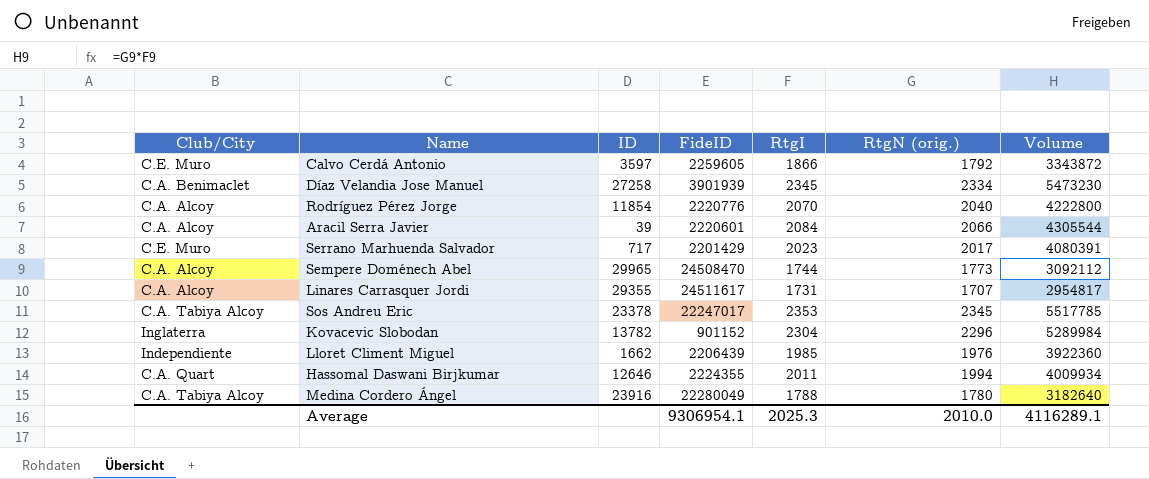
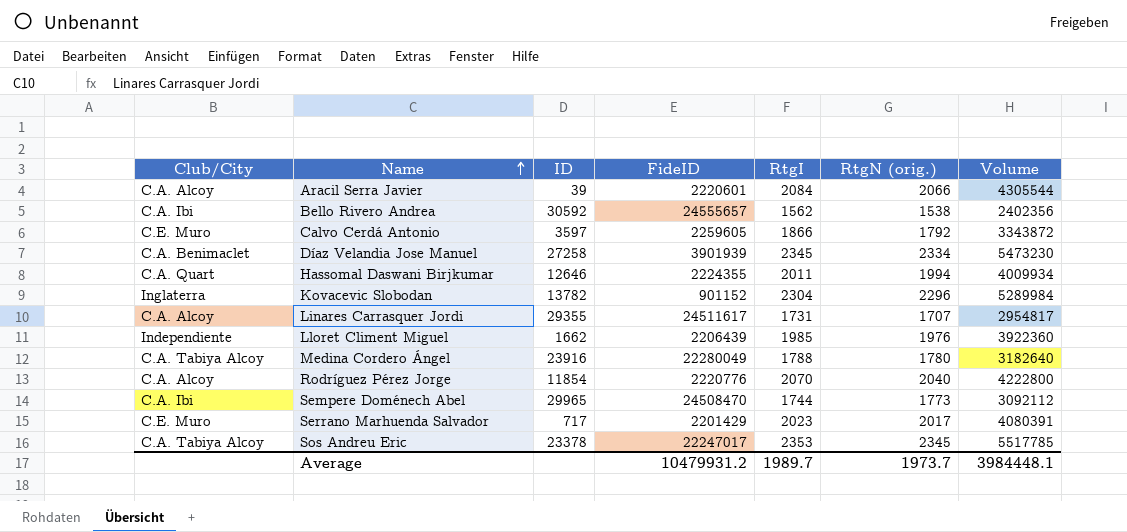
row order: none -> Name ascending
row Bello Rivero Andrea: none -> C.A. Ibi | 30592 | 24555657 | 1562 | 1538 | 2402356
Sempere Doménech Abel | Club/City: C.A. Alcoy -> C.A. Ibi
Average | FideID: 9306954.1 -> 10479931.2
Average | RtgI: 2025.3 -> 1989.7
Average | RtgN (orig.): 2010.0 -> 1973.7
Average | Volume: 4116289.1 -> 3984448.1

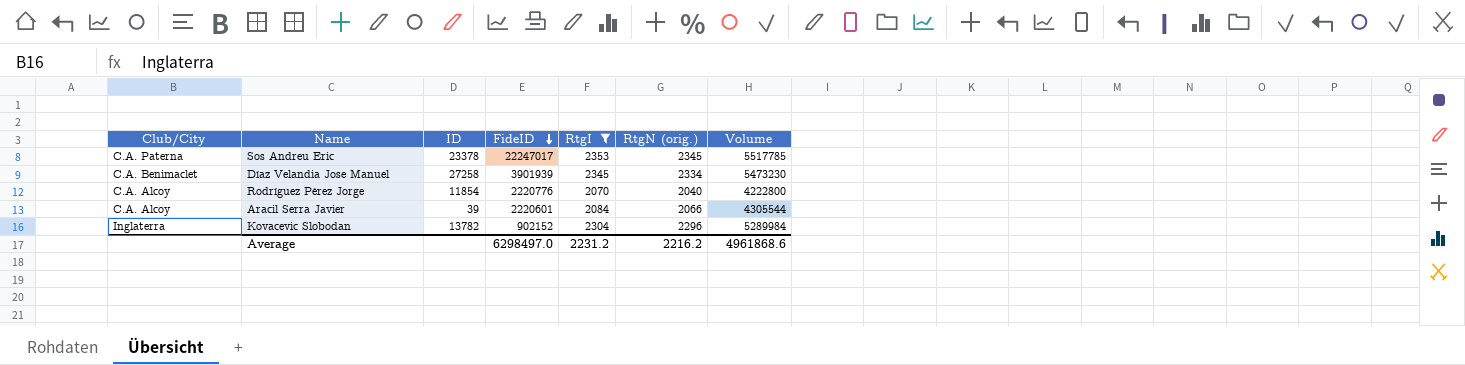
filter: none -> RtgI >= 2070
row order: Name ascending -> FideID descending
Sos Andreu Eric | Club/City: C.A. Tabiya Alcoy -> C.A. Paterna
Kovacevic Slobodan | FideID: 901152 -> 902152
Average | FideID: 10479931.2 -> 6298497.0
Average | RtgI: 1989.7 -> 2231.2
Average | RtgN (orig.): 1973.7 -> 2216.2
Average | Volume: 3984448.1 -> 4961868.6

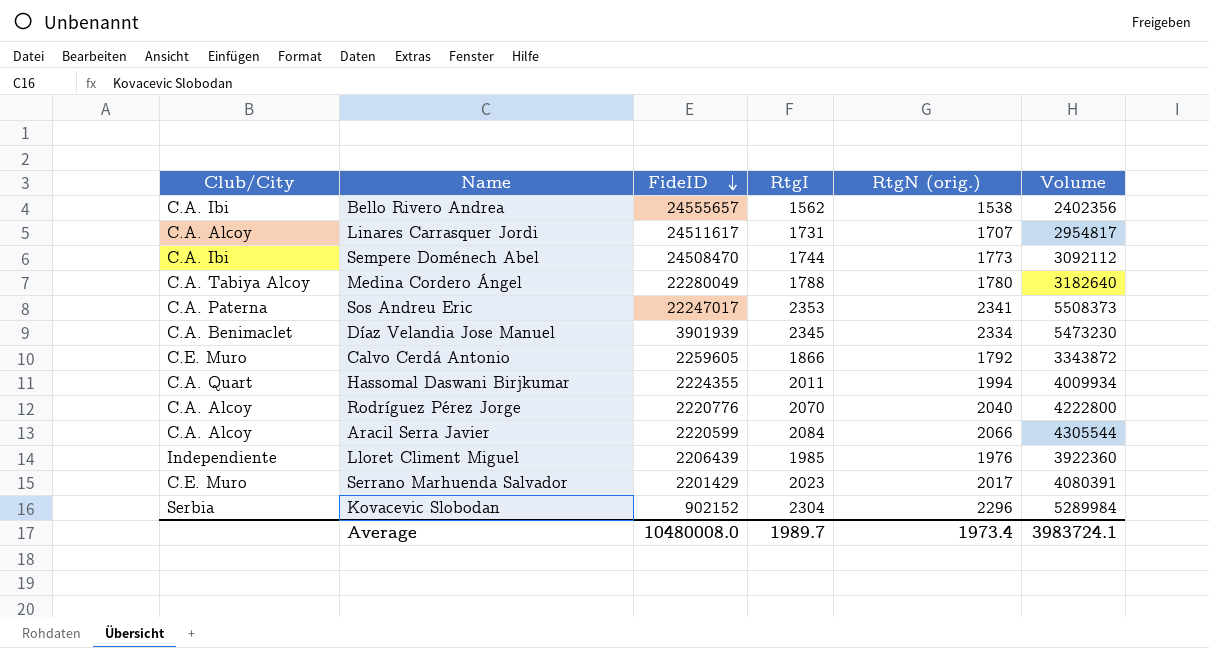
filter: RtgI >= 2070 -> none
column ID | position: 3 -> none
Sos Andreu Eric | RtgN (orig.): 2345 -> 2341
Sos Andreu Eric | Volume: 5517785 -> 5508373
Aracil Serra Javier | FideID: 2220601 -> 2220599
Kovacevic Slobodan | Club/City: Inglaterra -> Serbia
Average | FideID: 6298497.0 -> 10480008.0
Average | RtgI: 2231.2 -> 1989.7
Average | RtgN (orig.): 2216.2 -> 1973.4
Average | Volume: 4961868.6 -> 3983724.1

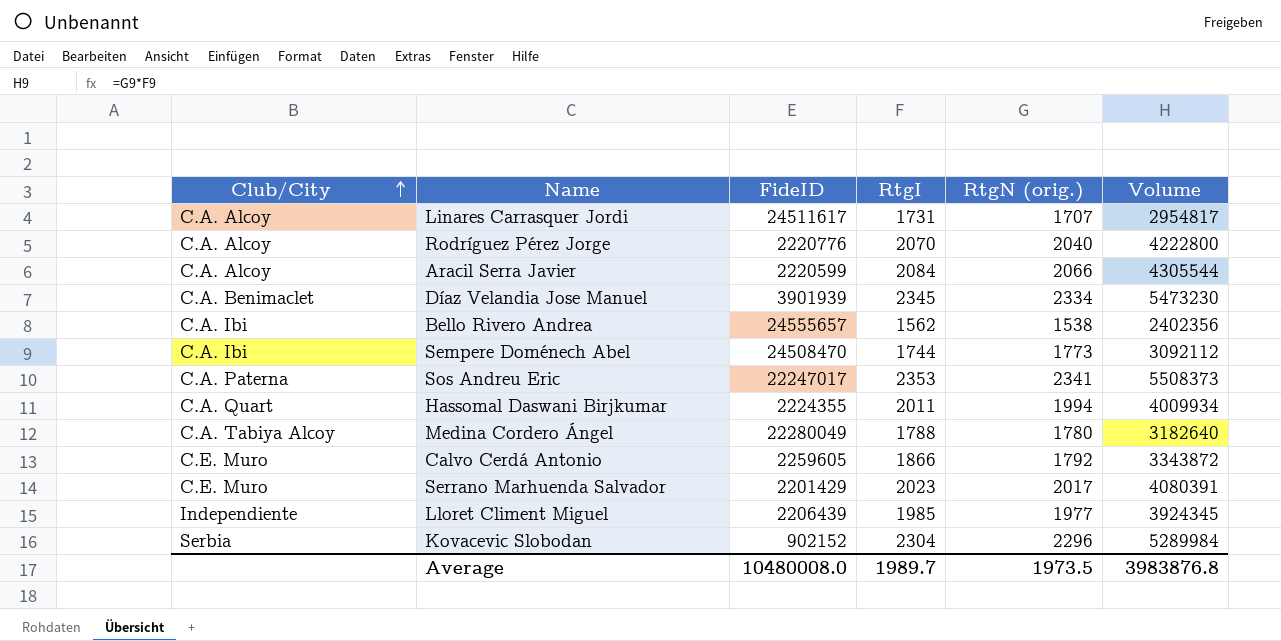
row order: FideID descending -> Club/City ascending
Lloret Climent Miguel | RtgN (orig.): 1976 -> 1977
Lloret Climent Miguel | Volume: 3922360 -> 3924345
Average | RtgN (orig.): 1973.4 -> 1973.5
Average | Volume: 3983724.1 -> 3983876.8

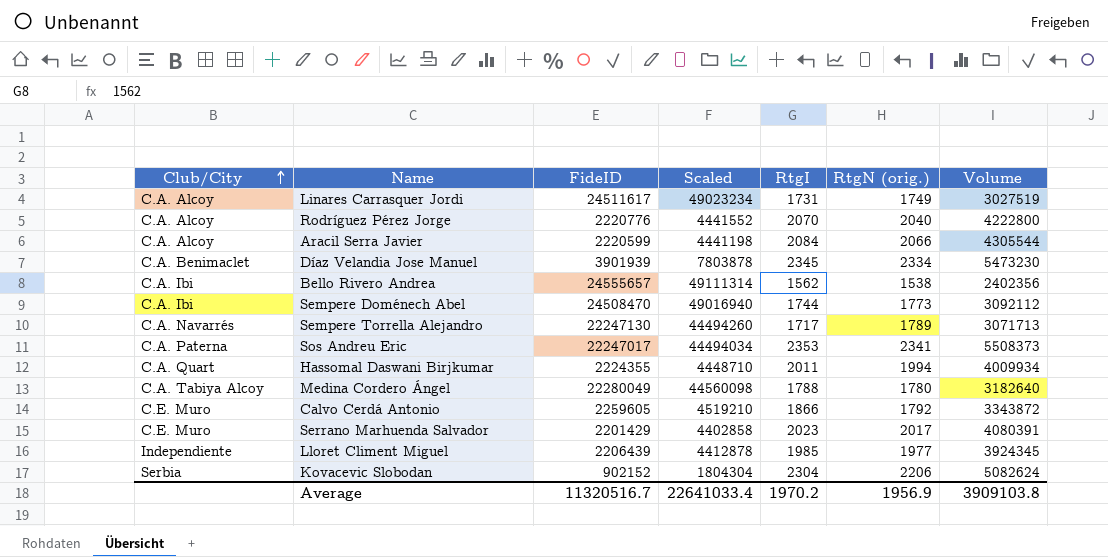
column Scaled | formula: none -> [FideID] * 2
Linares Carrasquer Jordi | RtgN (orig.): 1707 -> 1749
Linares Carrasquer Jordi | Volume: 2954817 -> 3027519
row Sempere Torrella Alejandro: none -> C.A. Navarrés | 22247130 | 44494260 | 1717 | 1789 | 3071713
Kovacevic Slobodan | RtgN (orig.): 2296 -> 2206
Kovacevic Slobodan | Volume: 5289984 -> 5082624
Average | FideID: 10480008.0 -> 11320516.7
Average | RtgI: 1989.7 -> 1970.2
Average | RtgN (orig.): 1973.5 -> 1956.9
Average | Volume: 3983876.8 -> 3909103.8

